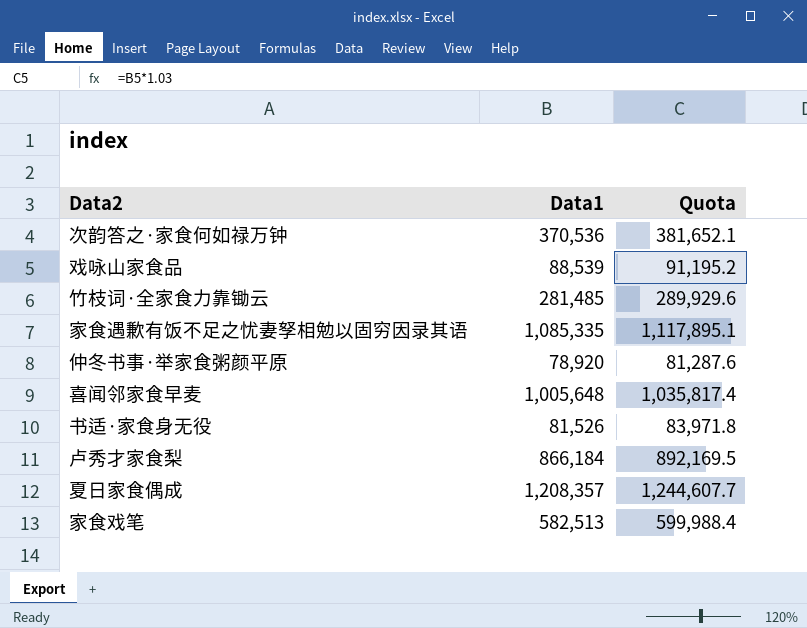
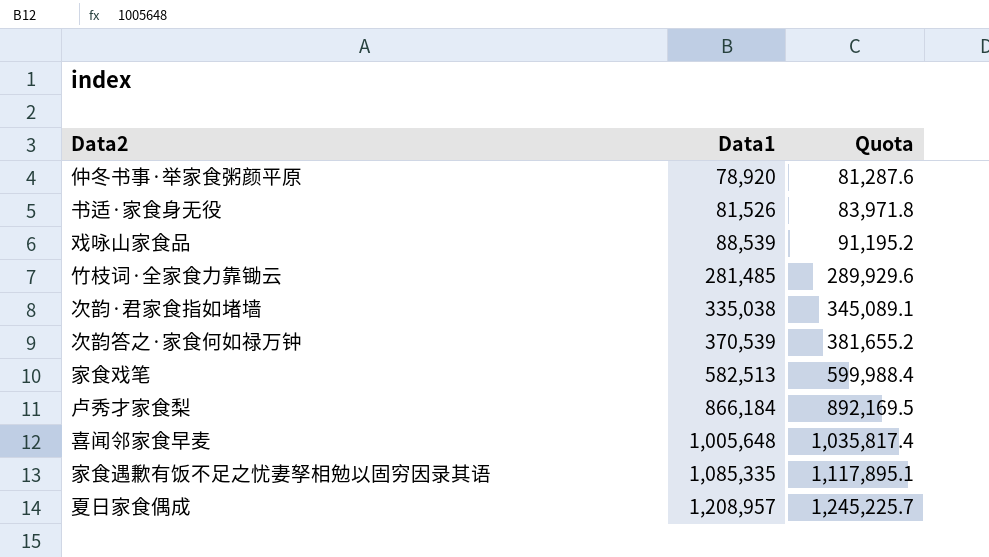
row order: none -> Data1 ascending
row 次韵·君家食指如堵墙: none -> 335,038 | 345,089.1
次韵答之·家食何如禄万钟 | Data1: 370,536 -> 370,539
次韵答之·家食何如禄万钟 | Quota: 381,652.1 -> 381,655.2
夏日家食偶成 | Data1: 1,208,357 -> 1,208,957
夏日家食偶成 | Quota: 1,244,607.7 -> 1,245,225.7

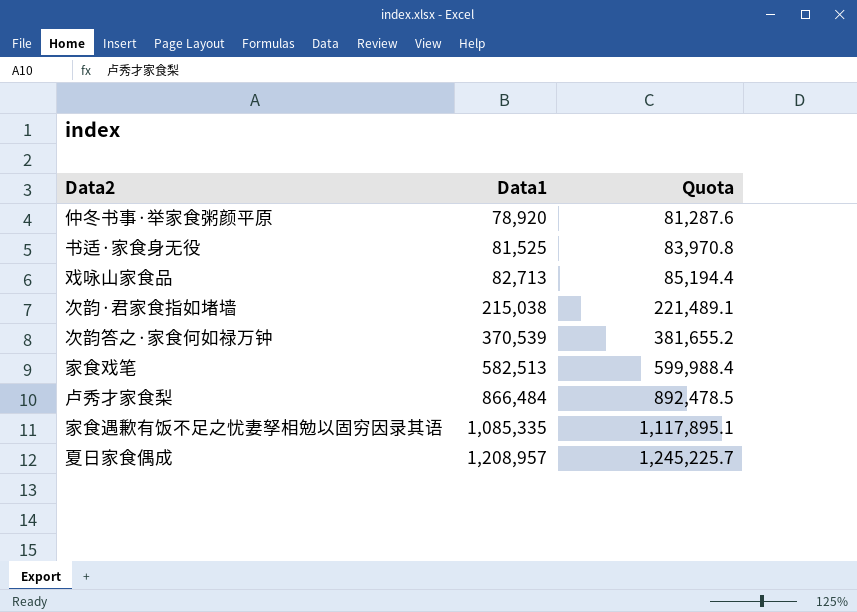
row 竹枝词·全家食力靠锄云: 281,485 | 289,929.6 -> none
row 喜闻邻家食早麦: 1,005,648 | 1,035,817.4 -> none
书适·家食身无役 | Data1: 81,526 -> 81,525
书适·家食身无役 | Quota: 83,971.8 -> 83,970.8
戏咏山家食品 | Data1: 88,539 -> 82,713
戏咏山家食品 | Quota: 91,195.2 -> 85,194.4
次韵·君家食指如堵墙 | Data1: 335,038 -> 215,038
次韵·君家食指如堵墙 | Quota: 345,089.1 -> 221,489.1
卢秀才家食梨 | Data1: 866,184 -> 866,484
卢秀才家食梨 | Quota: 892,169.5 -> 892,478.5

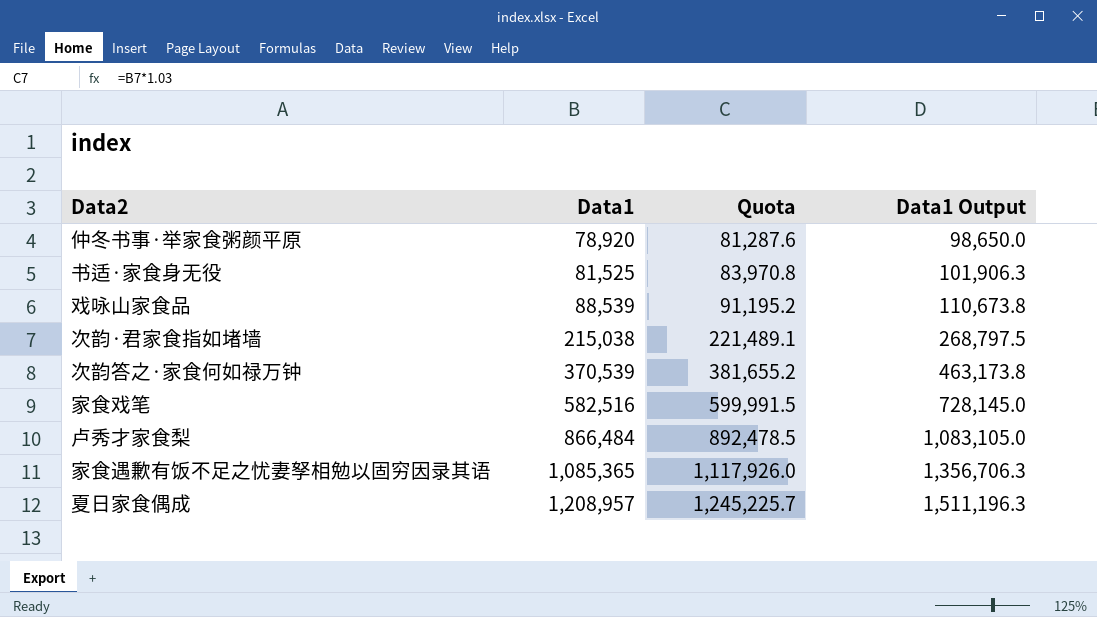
column Data1 Output | formula: none -> [Data1] * 1.25
戏咏山家食品 | Data1: 82,713 -> 88,539
戏咏山家食品 | Quota: 85,194.4 -> 91,195.2
家食戏笔 | Data1: 582,513 -> 582,516
家食戏笔 | Quota: 599,988.4 -> 599,991.5
家食遇歉有饭不足之忧妻孥相勉以固穷因录其语 | Data1: 1,085,335 -> 1,085,365
家食遇歉有饭不足之忧妻孥相勉以固穷因录其语 | Quota: 1,117,895.1 -> 1,117,926.0

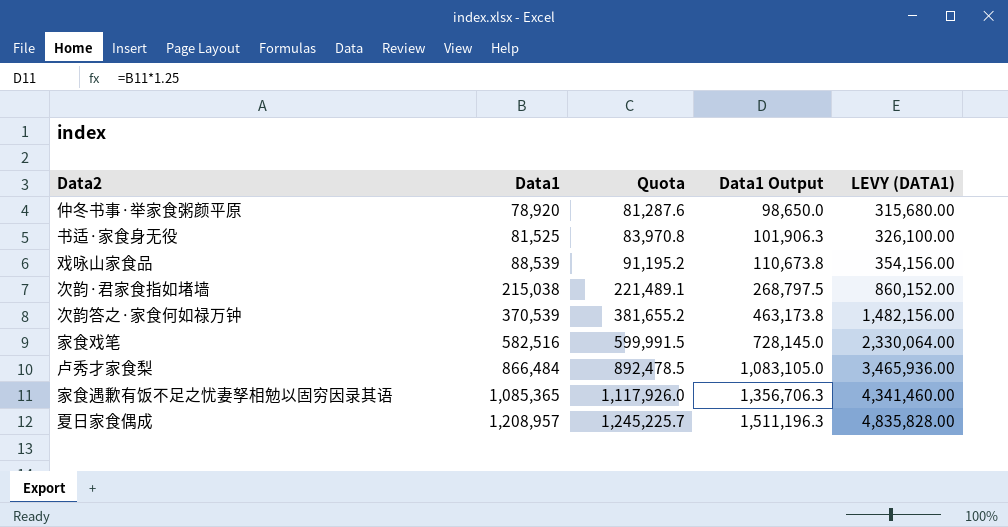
column LEVY (DATA1) | formula: none -> [Data1] * 4

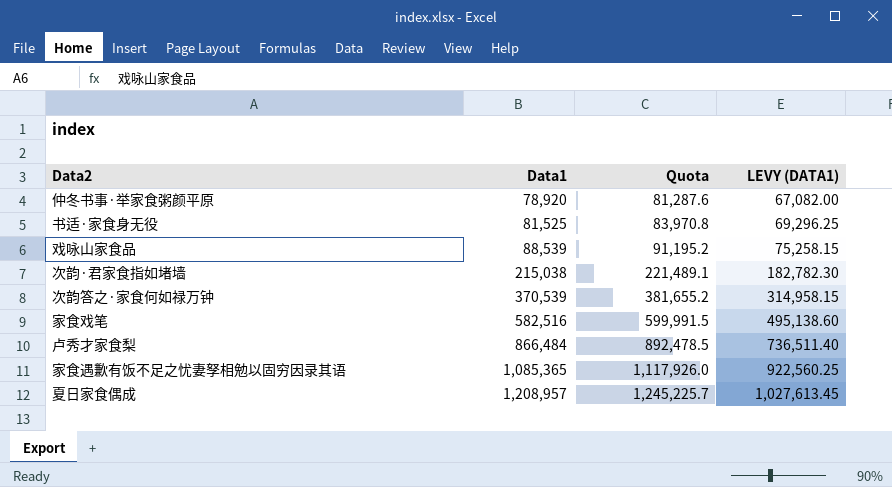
column Data1 Output | formula: [Data1] * 1.25 -> none
column LEVY (DATA1) | formula: [Data1] * 4 -> [Data1] * 0.85

